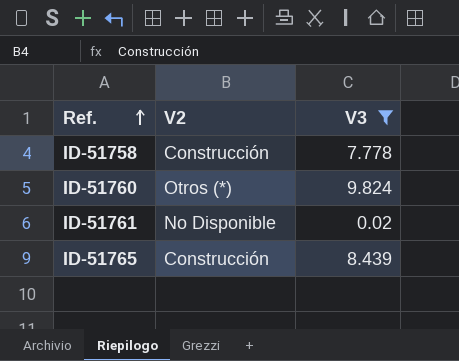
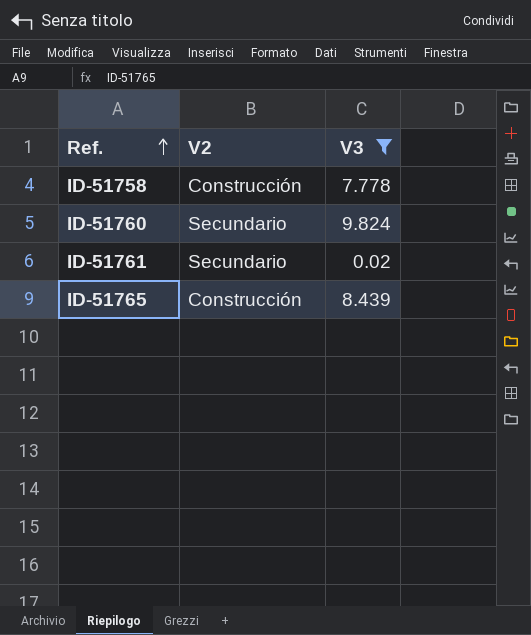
ID-51760 | V2: Otros (*) -> Secundario
ID-51761 | V2: No Disponible -> Secundario

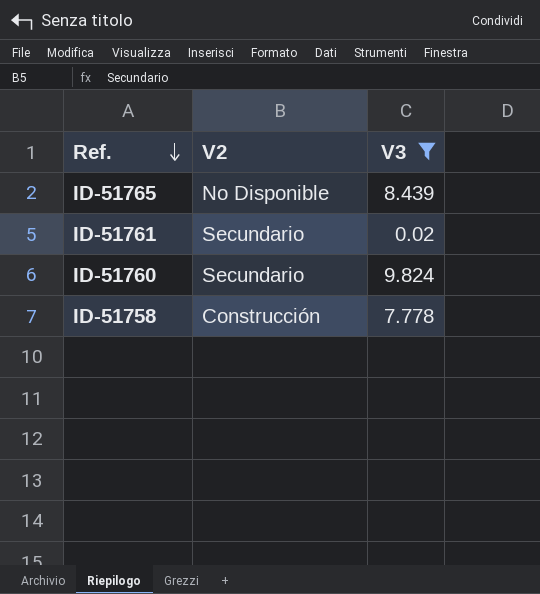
row order: Ref. ascending -> Ref. descending
ID-51765 | V2: Construcción -> No Disponible

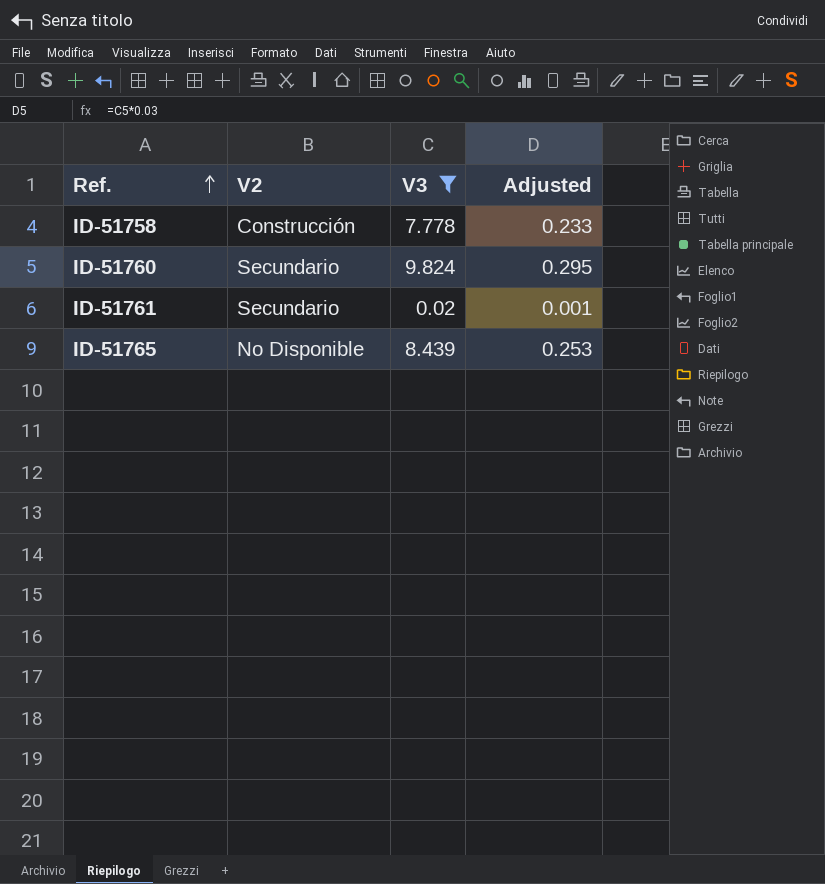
row order: Ref. descending -> Ref. ascending
column Adjusted | formula: none -> [V3] * 0.03

